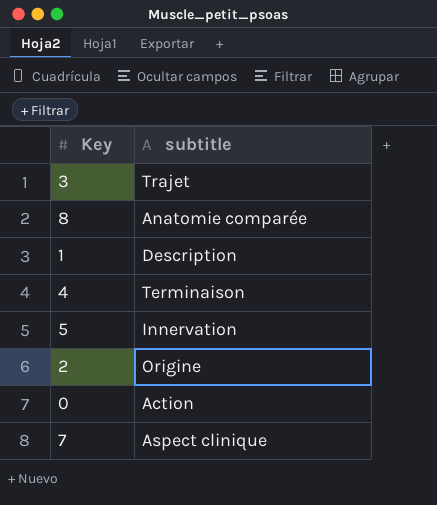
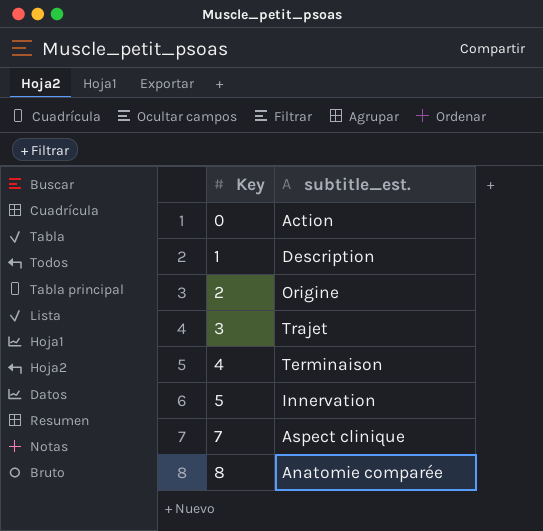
row order: none -> Key ascending
column name: subtitle -> subtitle_est.

